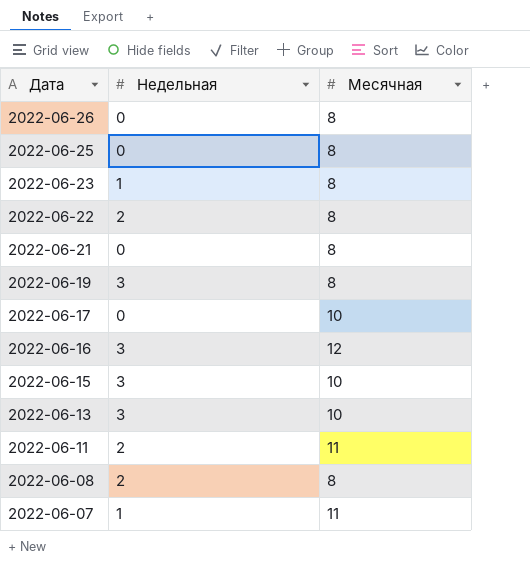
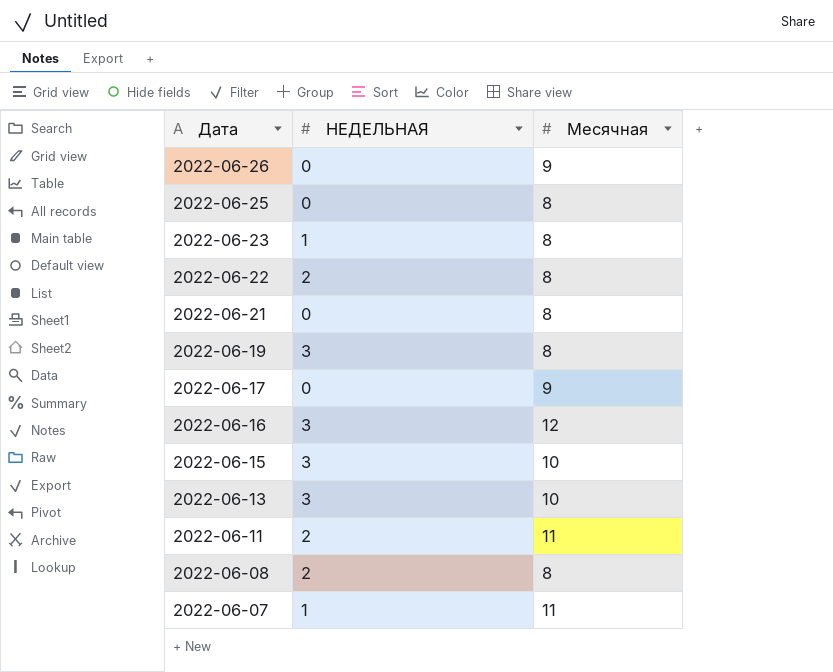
column name: Недельная -> НЕДЕЛЬНАЯ
2022-06-26 | Месячная: 8 -> 9
2022-06-17 | Месячная: 10 -> 9

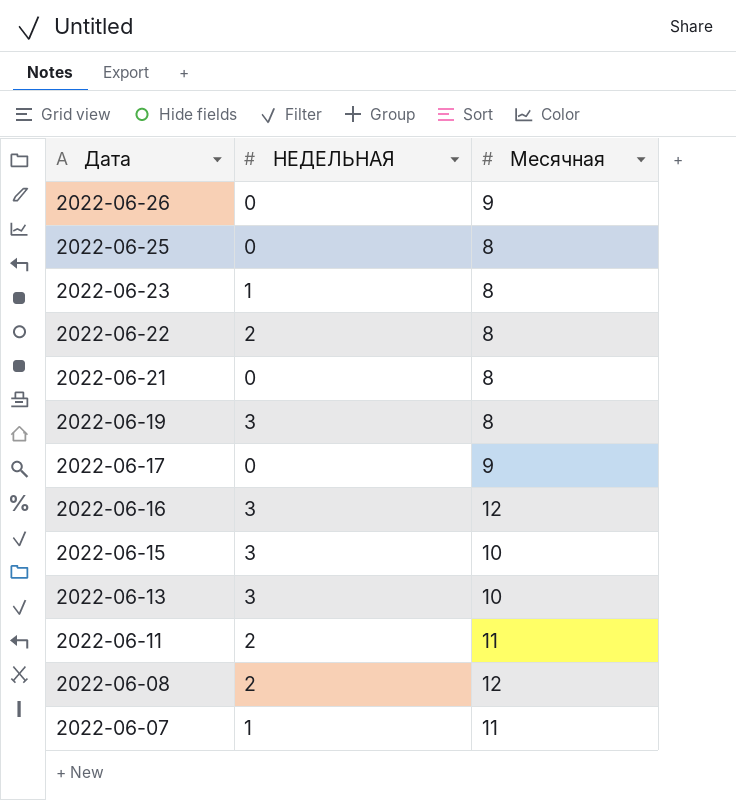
2022-06-08 | Месячная: 8 -> 12

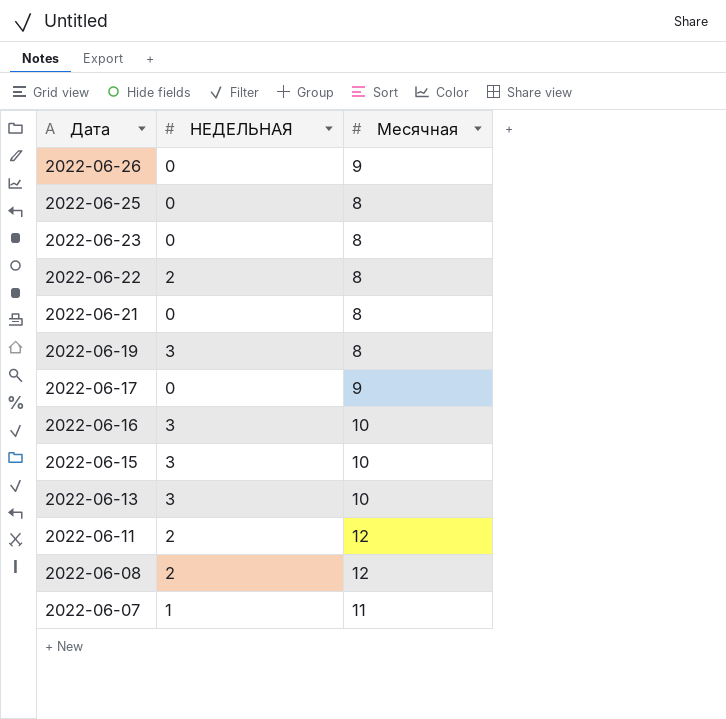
2022-06-23 | НЕДЕЛЬНАЯ: 1 -> 0
2022-06-16 | Месячная: 12 -> 10
2022-06-11 | Месячная: 11 -> 12

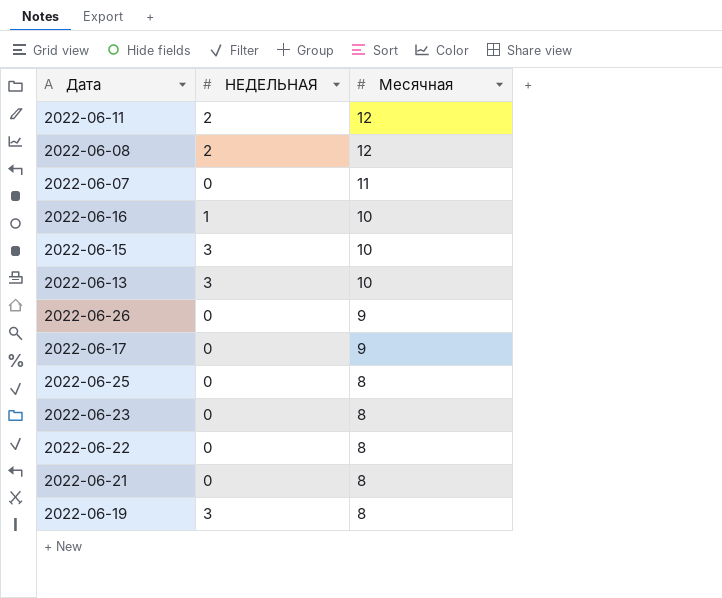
row order: Дата descending -> Месячная descending
2022-06-07 | НЕДЕЛЬНАЯ: 1 -> 0
2022-06-16 | НЕДЕЛЬНАЯ: 3 -> 1
2022-06-22 | НЕДЕЛЬНАЯ: 2 -> 0

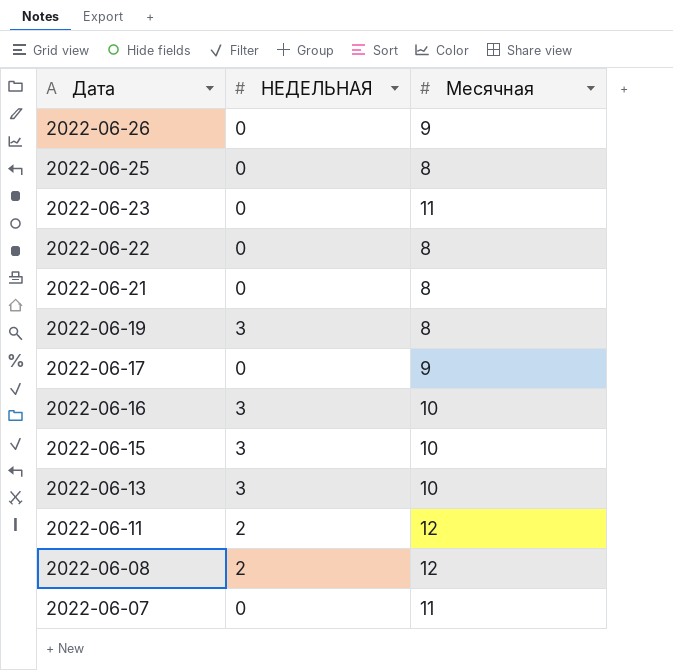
row order: Месячная descending -> Дата descending
2022-06-23 | Месячная: 8 -> 11
2022-06-16 | НЕДЕЛЬНАЯ: 1 -> 3

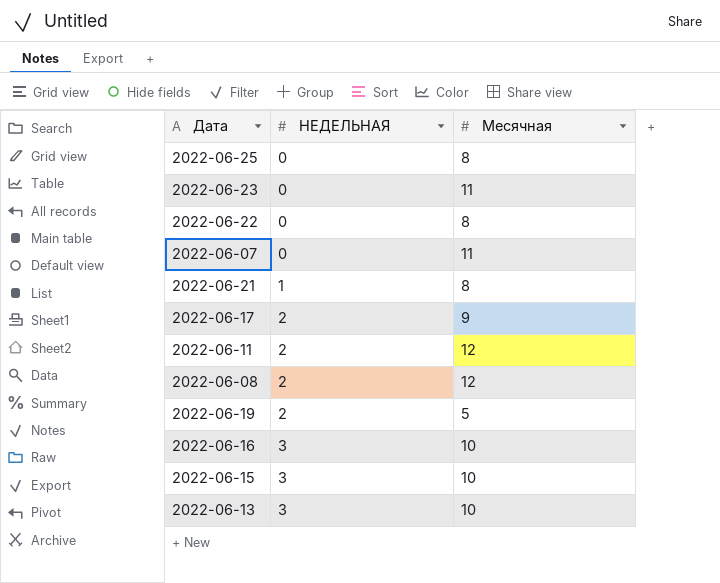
row order: Дата descending -> НЕДЕЛЬНАЯ ascending
row 2022-06-26: 0 | 9 -> none
2022-06-21 | НЕДЕЛЬНАЯ: 0 -> 1
2022-06-17 | НЕДЕЛЬНАЯ: 0 -> 2
2022-06-19 | НЕДЕЛЬНАЯ: 3 -> 2
2022-06-19 | Месячная: 8 -> 5

